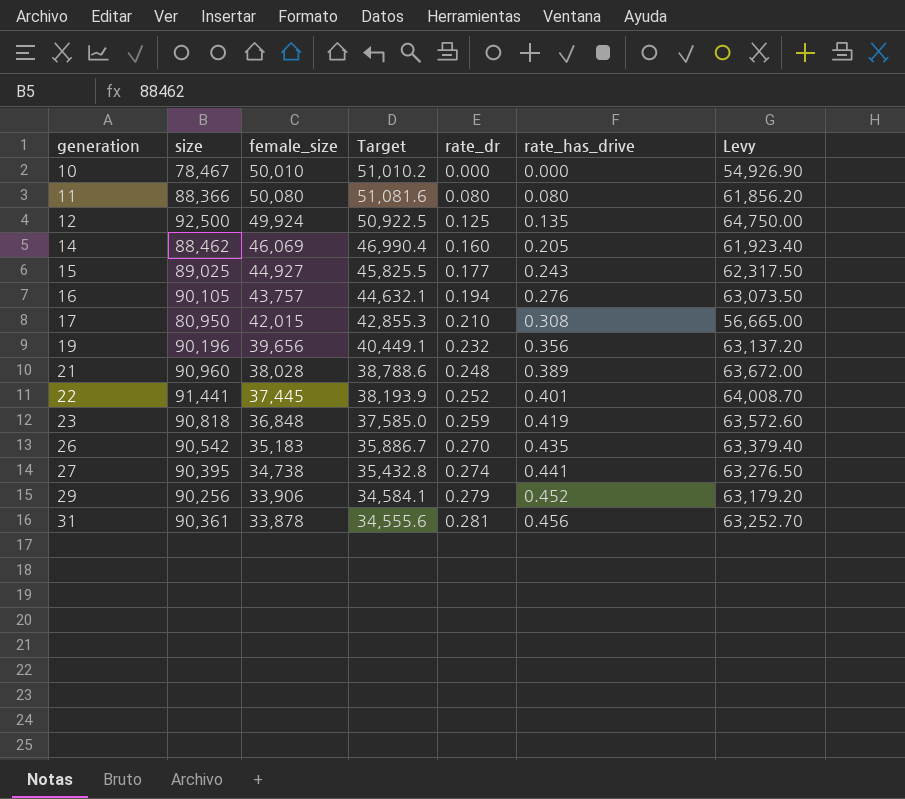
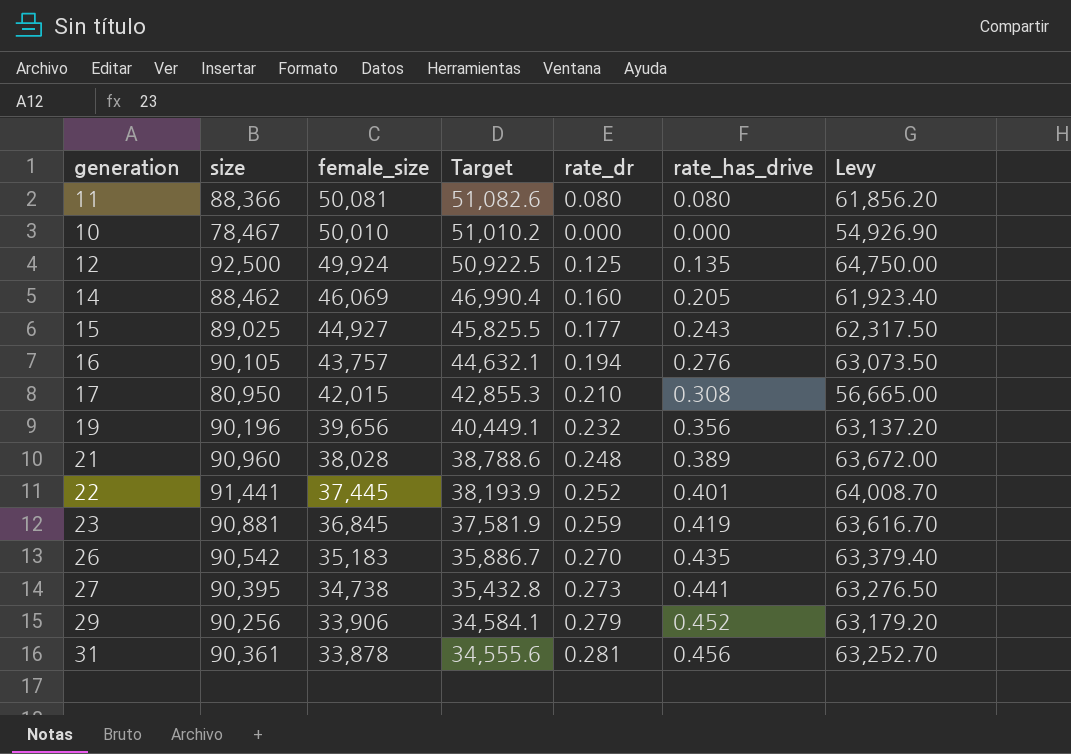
row order: generation ascending -> female_size descending
11 | female_size: 50,080 -> 50,081
11 | Target: 51,081.6 -> 51,082.6
23 | size: 90,818 -> 90,881
23 | female_size: 36,848 -> 36,845
23 | Target: 37,585.0 -> 37,581.9
23 | Levy: 63,572.60 -> 63,616.70
27 | rate_dr: 0.274 -> 0.273

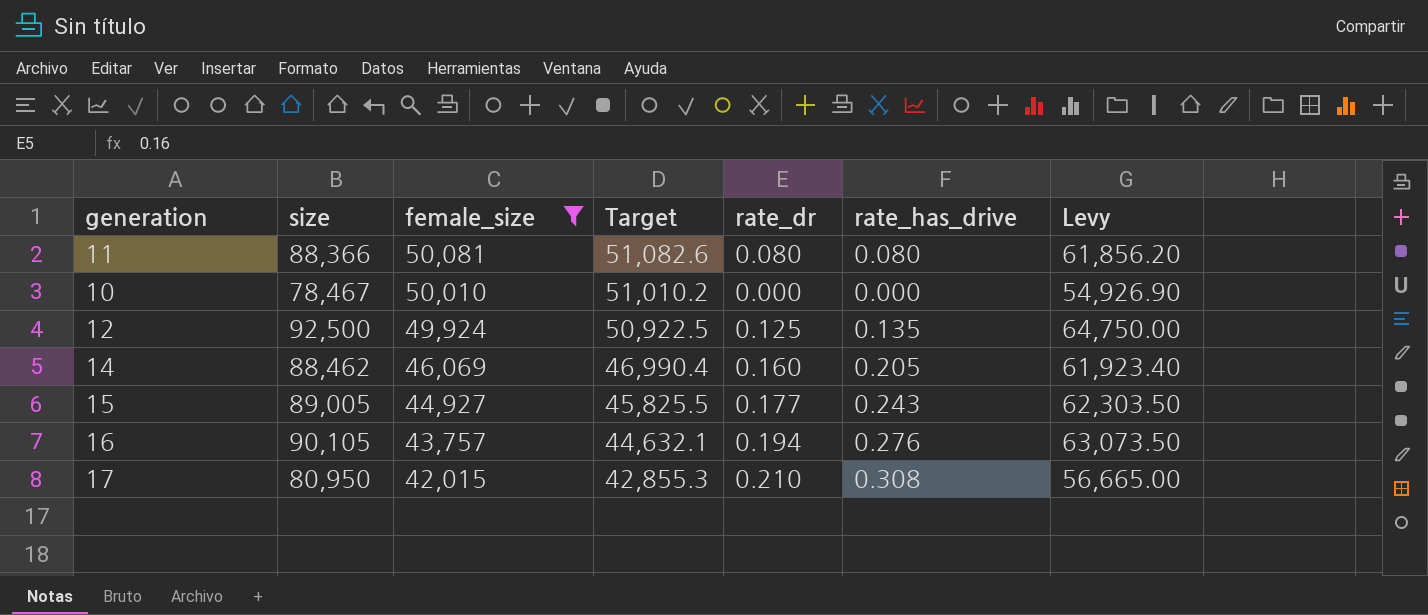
filter: none -> female_size >= 42,015
15 | size: 89,025 -> 89,005
15 | Levy: 62,317.50 -> 62,303.50

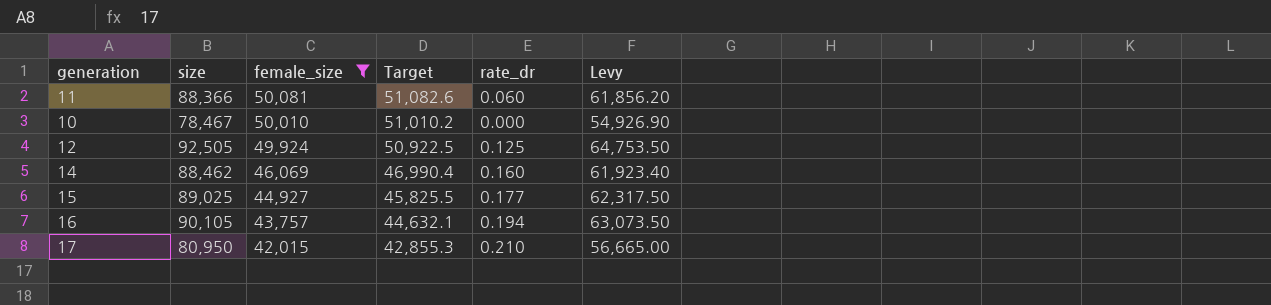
column rate_has_drive | position: 6 -> none
11 | rate_dr: 0.080 -> 0.060
12 | size: 92,500 -> 92,505
12 | Levy: 64,750.00 -> 64,753.50
15 | size: 89,005 -> 89,025
15 | Levy: 62,303.50 -> 62,317.50

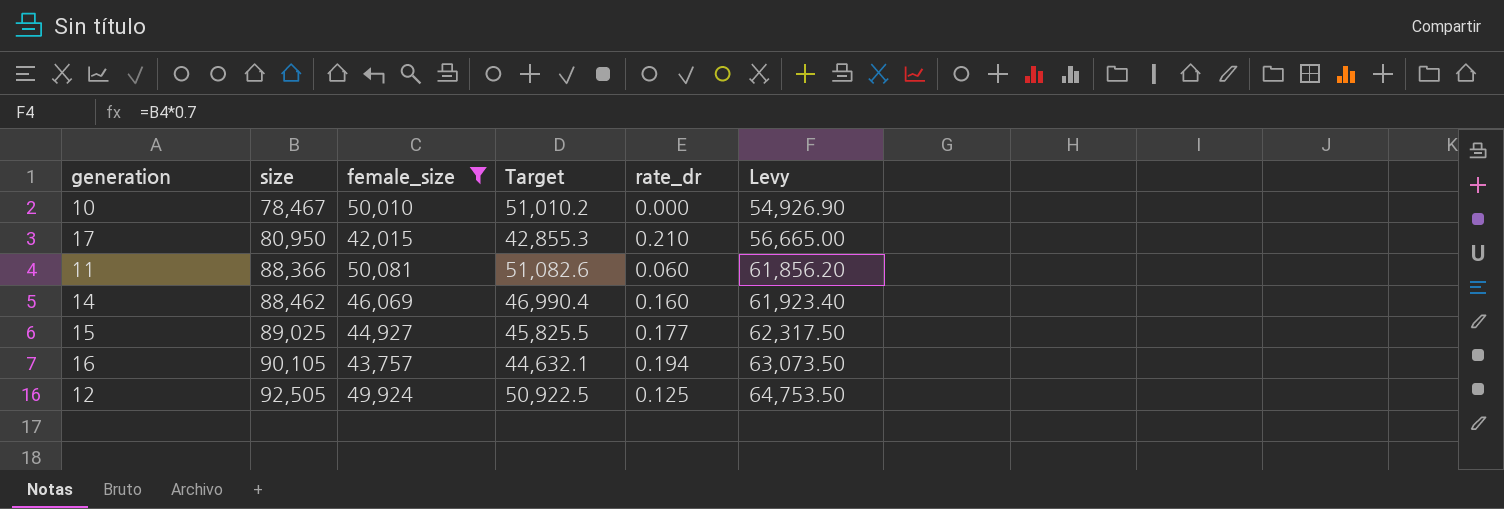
row order: female_size descending -> size ascending

